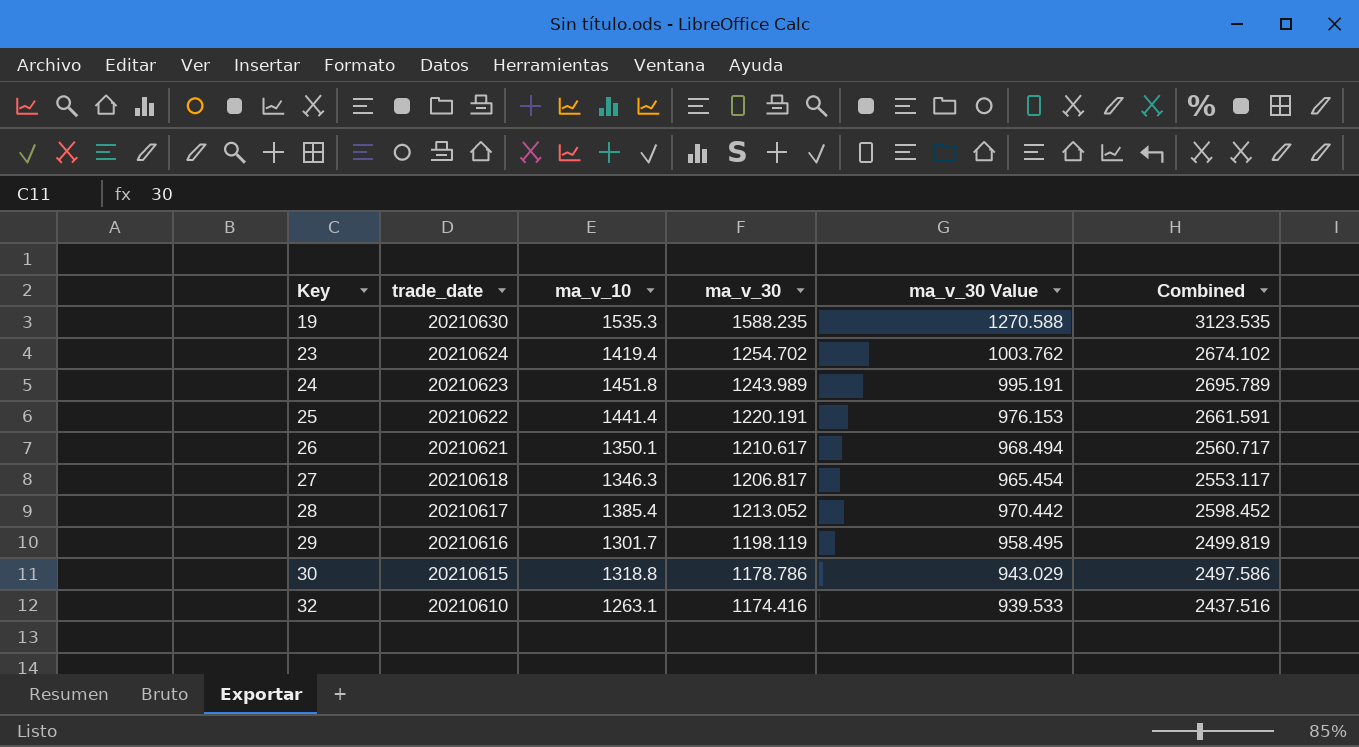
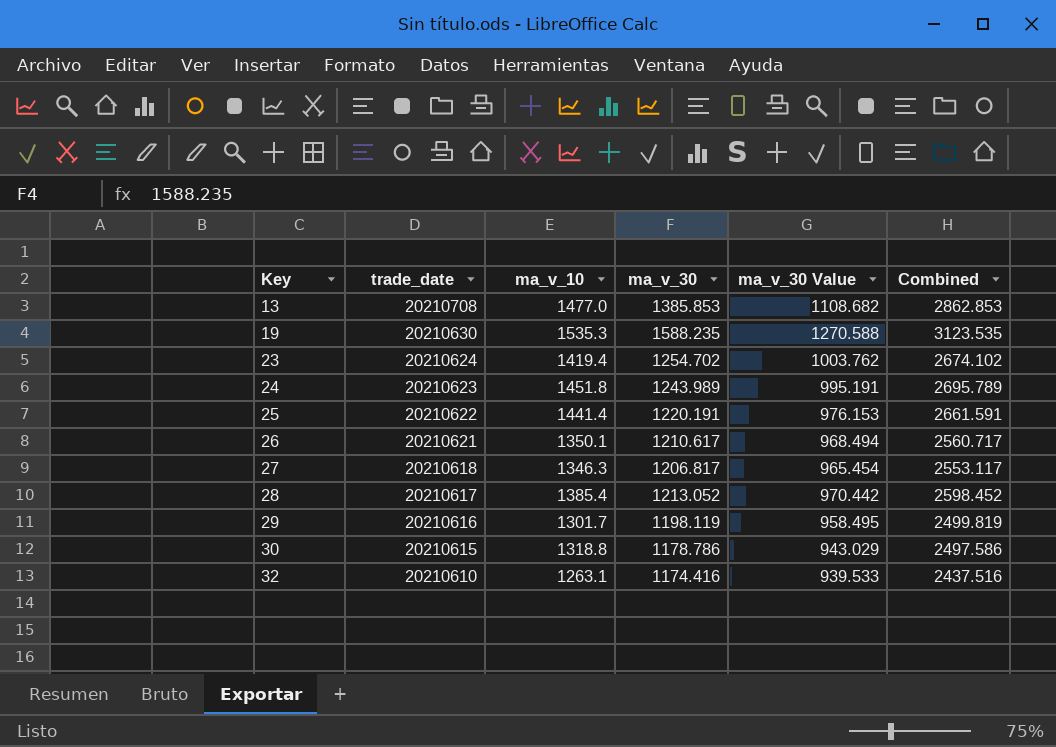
row 13: none -> 20210708 | 1477.0 | 1385.853 | 1108.682 | 2862.853

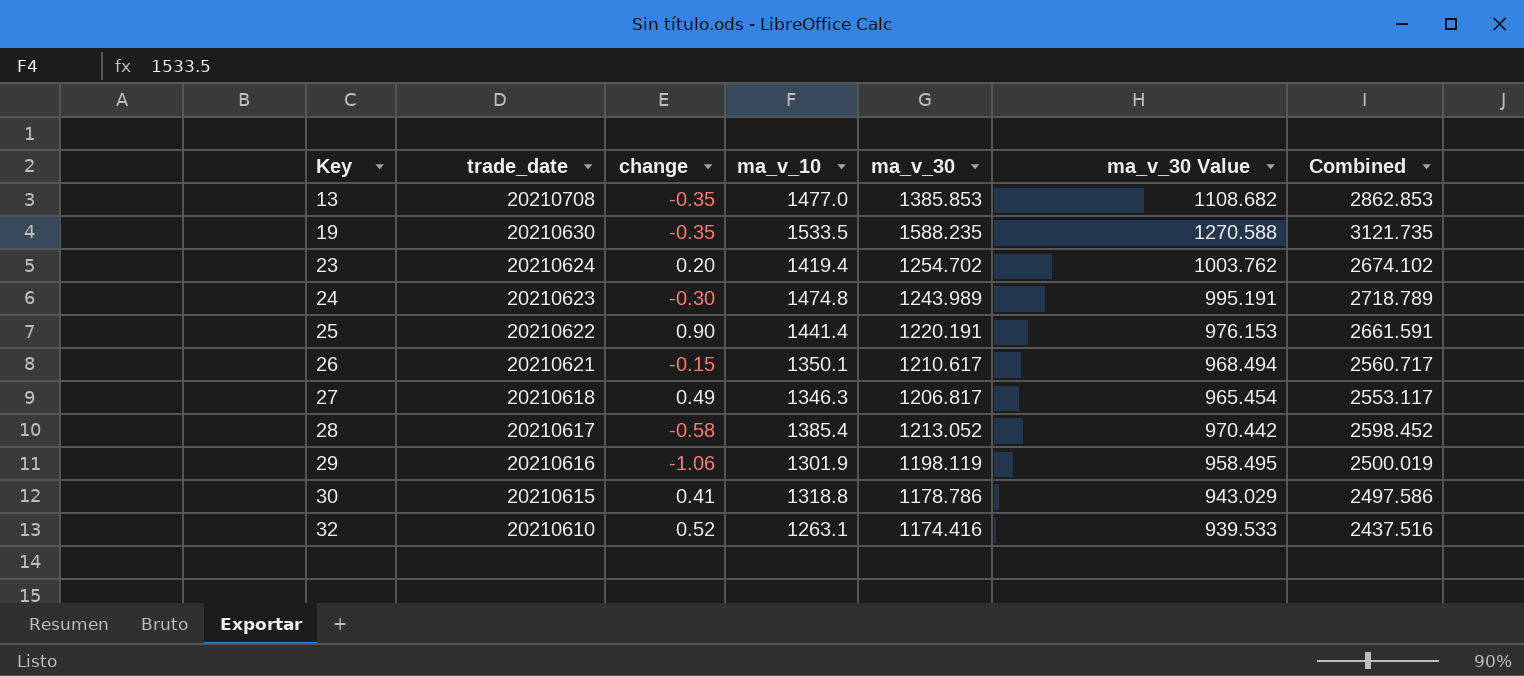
column change | position: none -> 3
19 | ma_v_10: 1535.3 -> 1533.5
19 | Combined: 3123.535 -> 3121.735
24 | ma_v_10: 1451.8 -> 1474.8
24 | Combined: 2695.789 -> 2718.789
29 | ma_v_10: 1301.7 -> 1301.9
29 | Combined: 2499.819 -> 2500.019

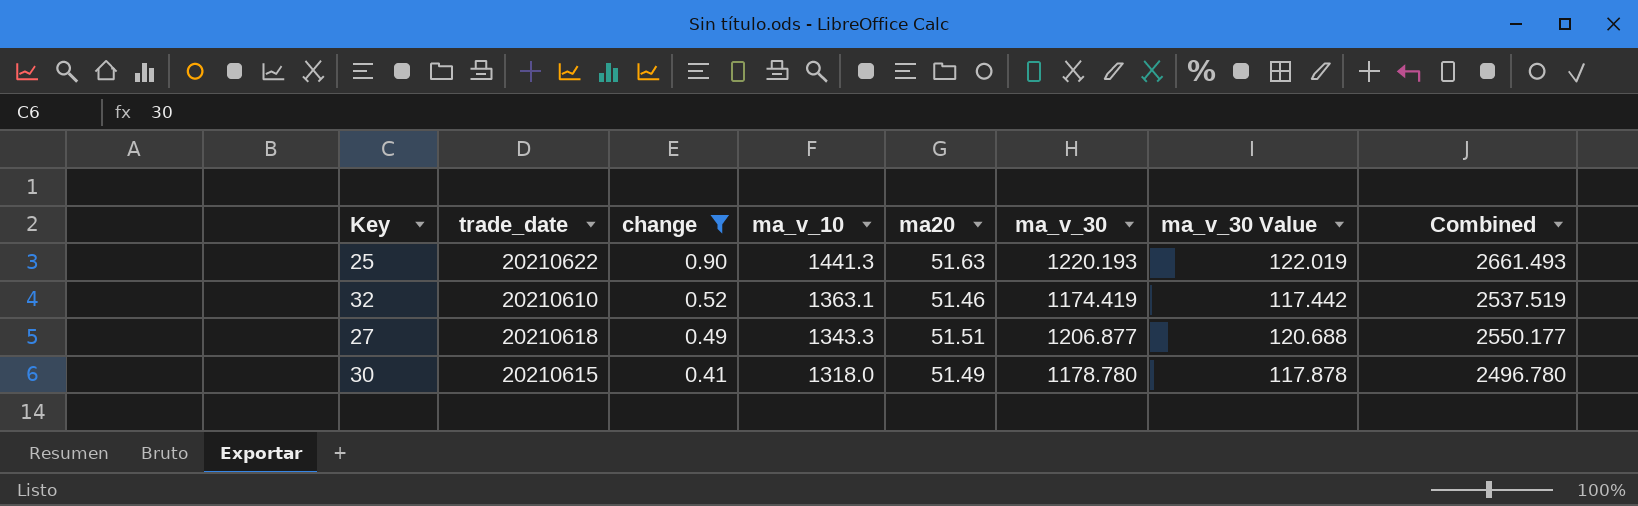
filter: none -> change >= 0.41
row order: Key ascending -> change descending
column ma20 | position: none -> 5
column ma_v_30 Value | formula: [ma_v_30] * 0.8 -> [ma_v_30] * 0.1
25 | ma_v_10: 1441.4 -> 1441.3
25 | ma_v_30: 1220.191 -> 1220.193
25 | Combined: 2661.591 -> 2661.493
32 | ma_v_10: 1263.1 -> 1363.1
32 | ma_v_30: 1174.416 -> 1174.419
32 | Combined: 2437.516 -> 2537.519
27 | ma_v_10: 1346.3 -> 1343.3
27 | ma_v_30: 1206.817 -> 1206.877
27 | Combined: 2553.117 -> 2550.177
30 | ma_v_10: 1318.8 -> 1318.0
30 | ma_v_30: 1178.786 -> 1178.780
30 | Combined: 2497.586 -> 2496.780

